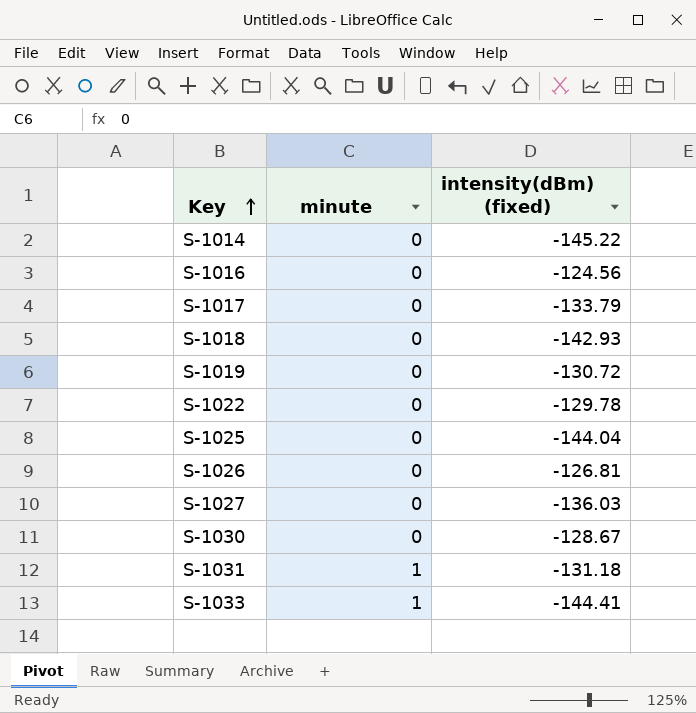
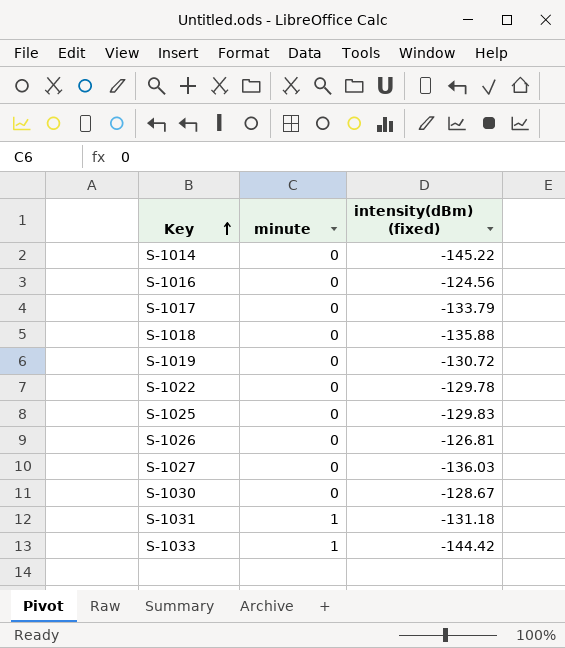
S-1018 | intensity(dBm) (fixed): -142.93 -> -135.88
S-1025 | intensity(dBm) (fixed): -144.04 -> -129.83
S-1033 | intensity(dBm) (fixed): -144.41 -> -144.42

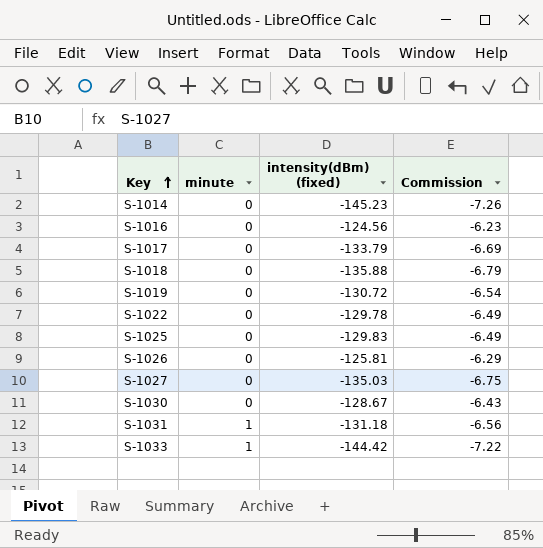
column Commission | formula: none -> [intensity(dBm) (fixed)] * 0.05
S-1014 | intensity(dBm) (fixed): -145.22 -> -145.23
S-1026 | intensity(dBm) (fixed): -126.81 -> -125.81
S-1027 | intensity(dBm) (fixed): -136.03 -> -135.03

